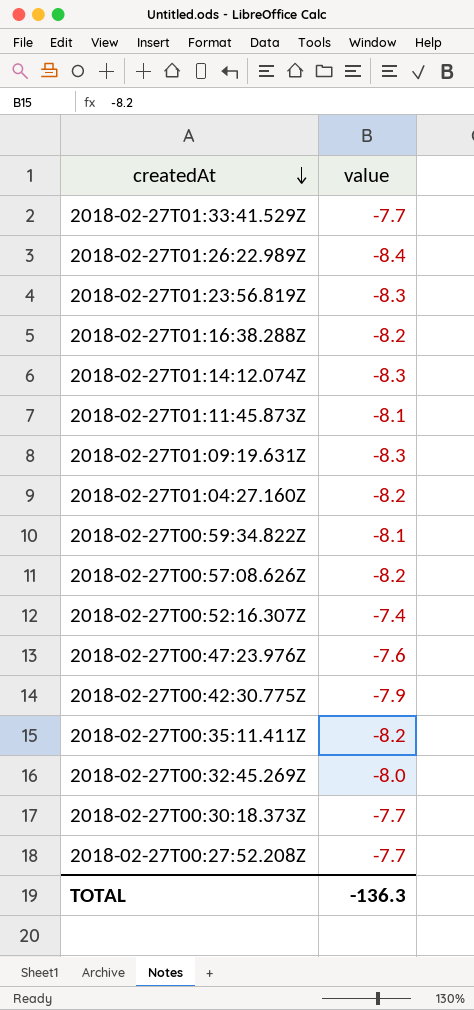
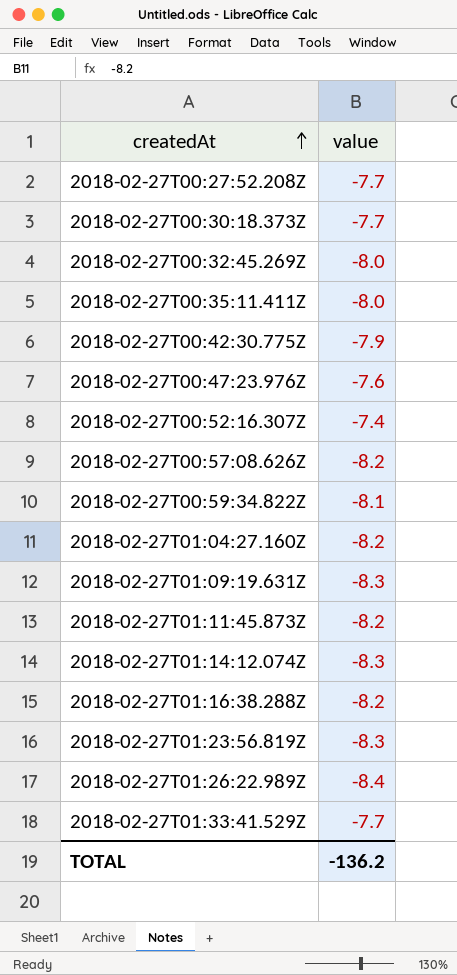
row order: createdAt descending -> createdAt ascending
2018-02-27T00:35:11.411Z | value: -8.2 -> -8.0
2018-02-27T01:11:45.873Z | value: -8.1 -> -8.2
TOTAL | value: -136.3 -> -136.2

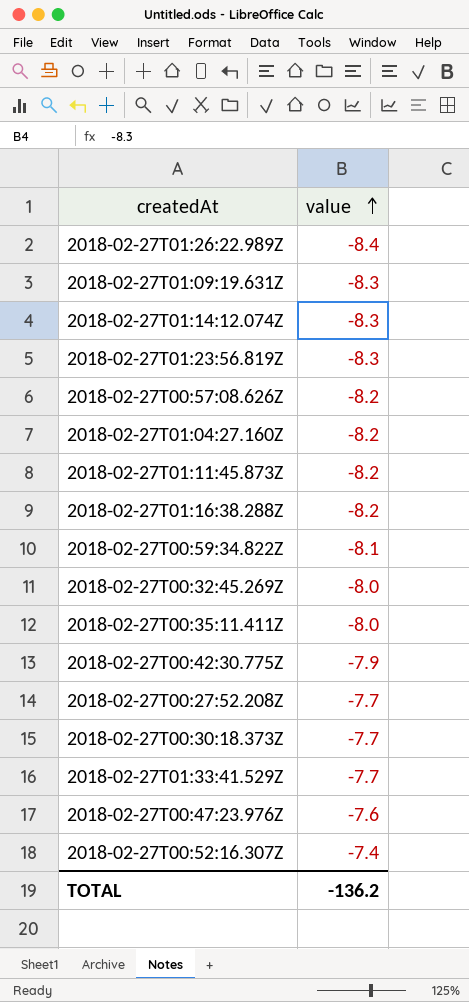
row order: createdAt ascending -> value ascending

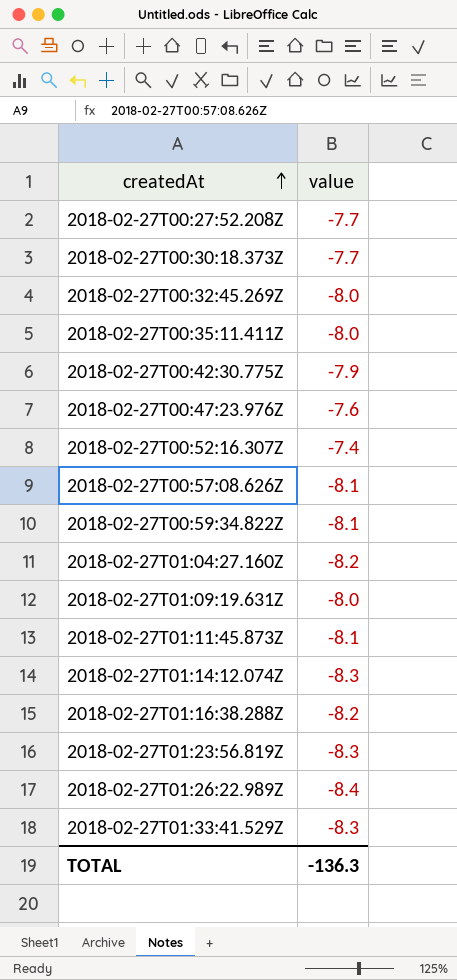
row order: value ascending -> createdAt ascending
2018-02-27T00:57:08.626Z | value: -8.2 -> -8.1
2018-02-27T01:09:19.631Z | value: -8.3 -> -8.0
2018-02-27T01:11:45.873Z | value: -8.2 -> -8.1
2018-02-27T01:33:41.529Z | value: -7.7 -> -8.3
TOTAL | value: -136.2 -> -136.3

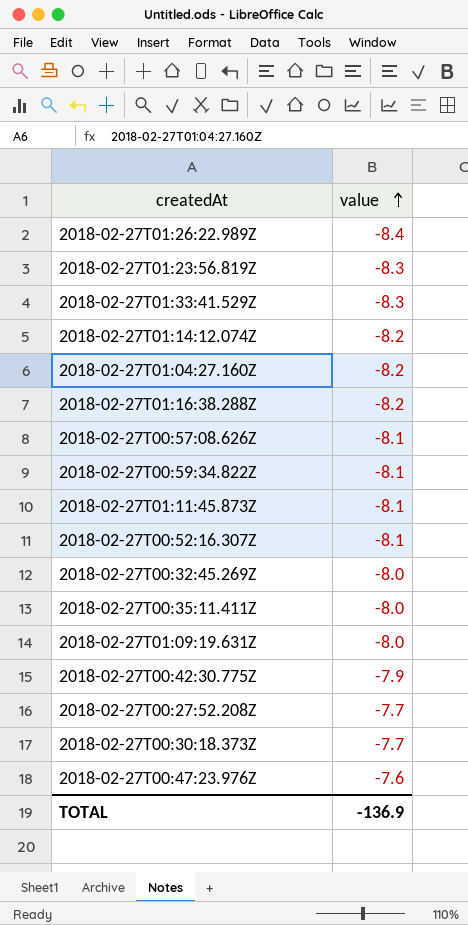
row order: createdAt ascending -> value ascending
2018-02-27T01:14:12.074Z | value: -8.3 -> -8.2
2018-02-27T00:52:16.307Z | value: -7.4 -> -8.1
TOTAL | value: -136.3 -> -136.9

